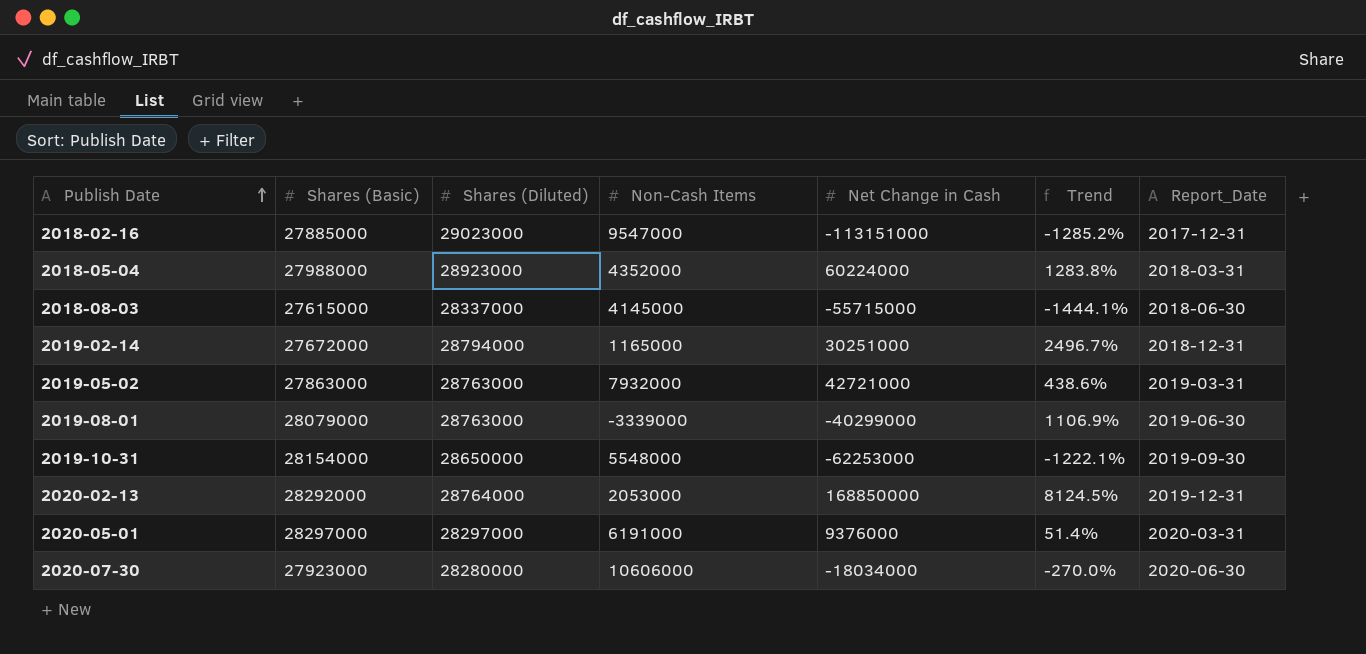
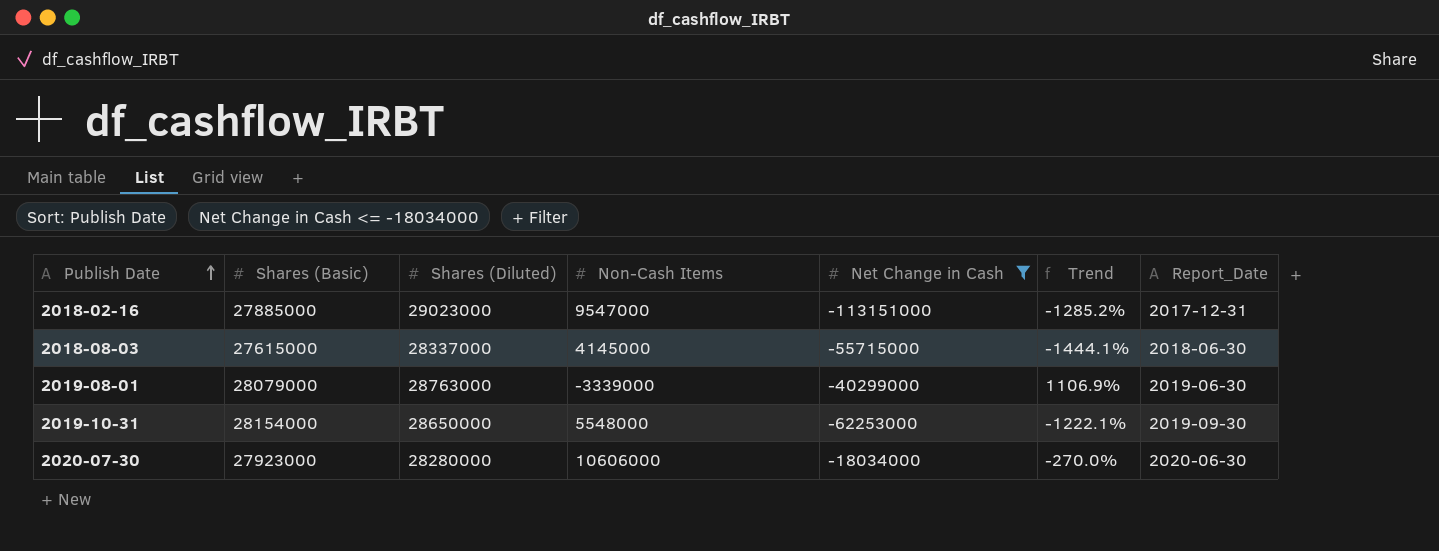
filter: none -> Net Change in Cash <= -18034000

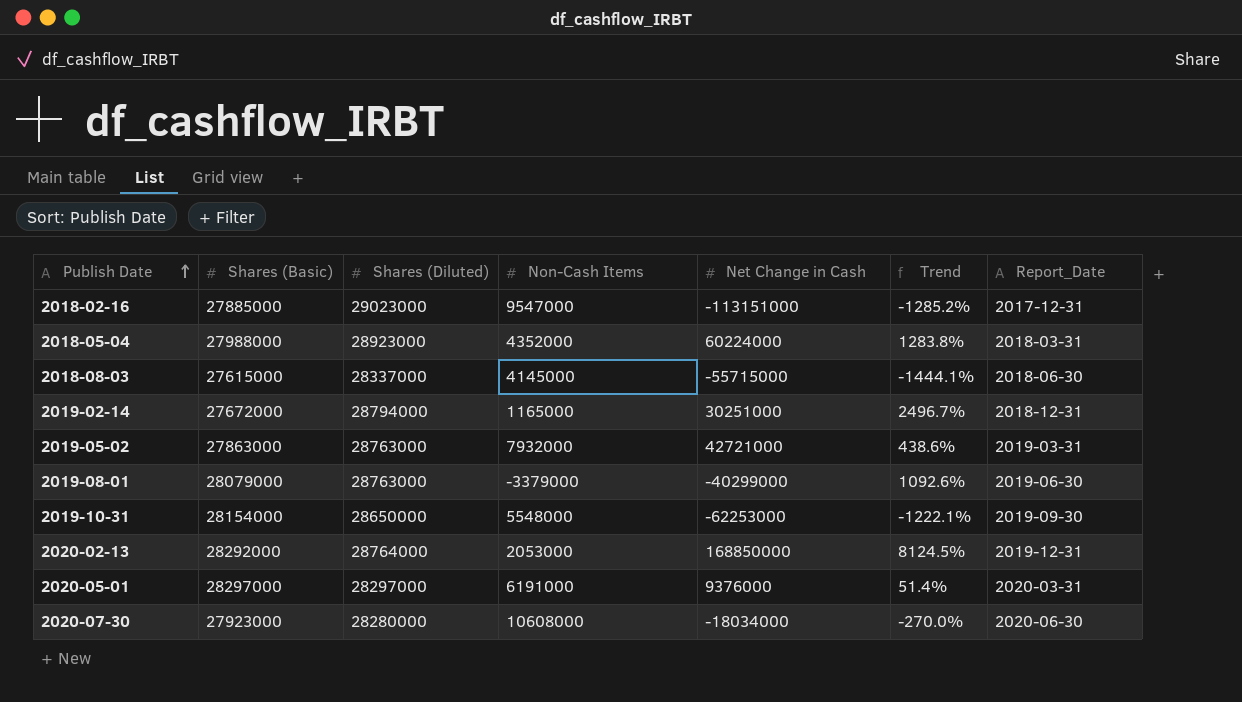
filter: Net Change in Cash <= -18034000 -> none
2019-08-01 | Non-Cash Items: -3339000 -> -3379000
2019-08-01 | Trend: 1106.9% -> 1092.6%
2020-07-30 | Non-Cash Items: 10606000 -> 10608000

